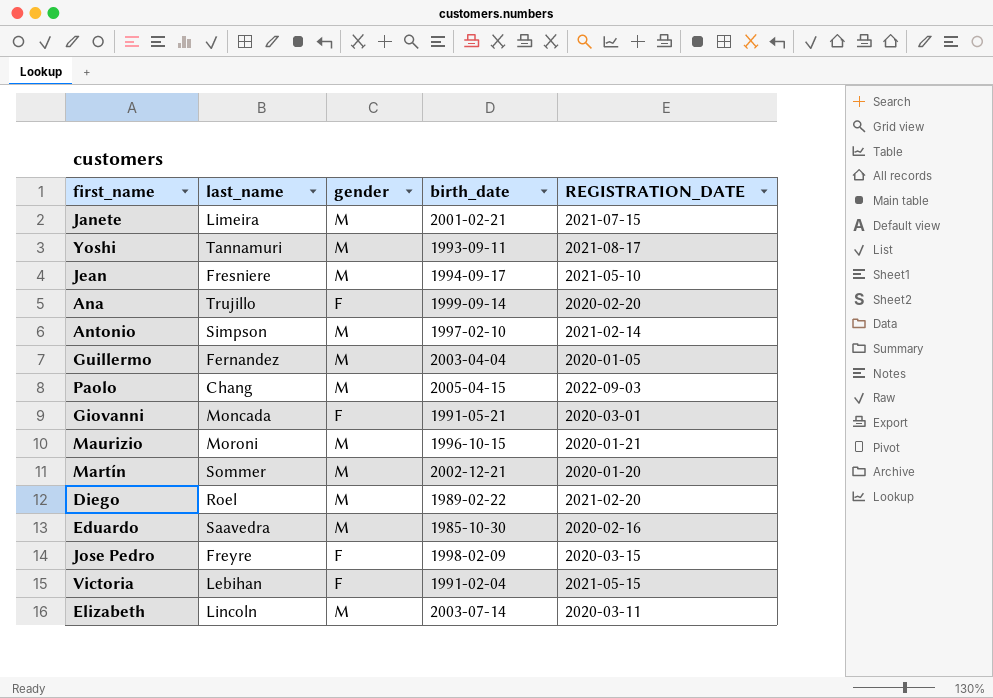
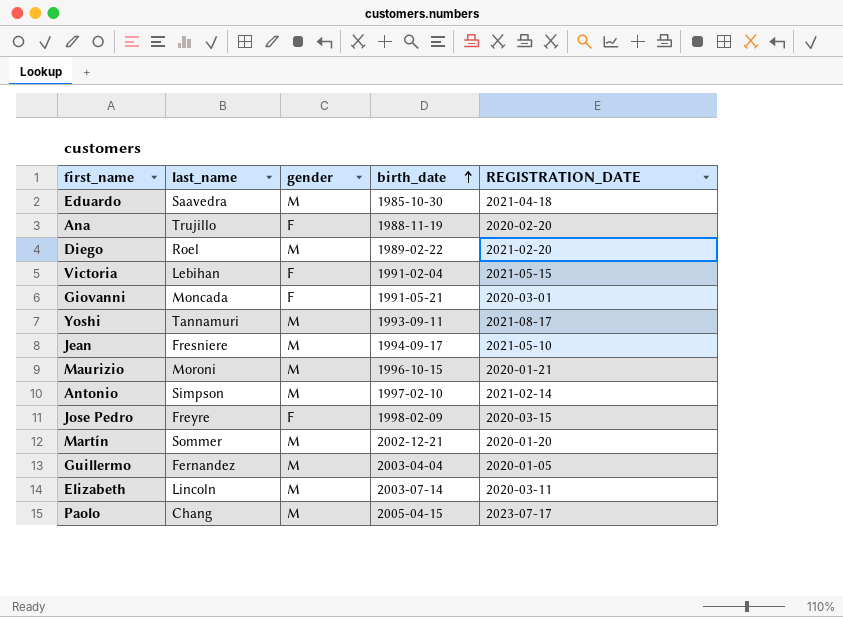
row order: none -> birth_date ascending
row Janete: Limeira | M | 2001-02-21 | 2021-07-15 -> none
Eduardo | REGISTRATION_DATE: 2020-02-16 -> 2021-04-18
Ana | birth_date: 1999-09-14 -> 1988-11-19
Paolo | REGISTRATION_DATE: 2022-09-03 -> 2023-07-17

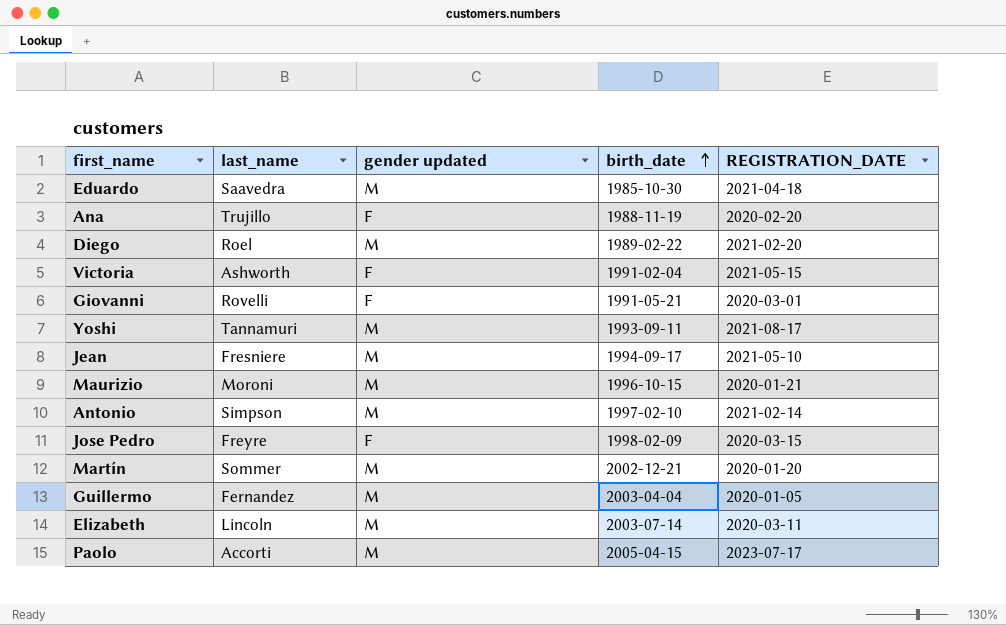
column name: gender -> gender updated
Victoria | last_name: Lebihan -> Ashworth
Giovanni | last_name: Moncada -> Rovelli
Paolo | last_name: Chang -> Accorti

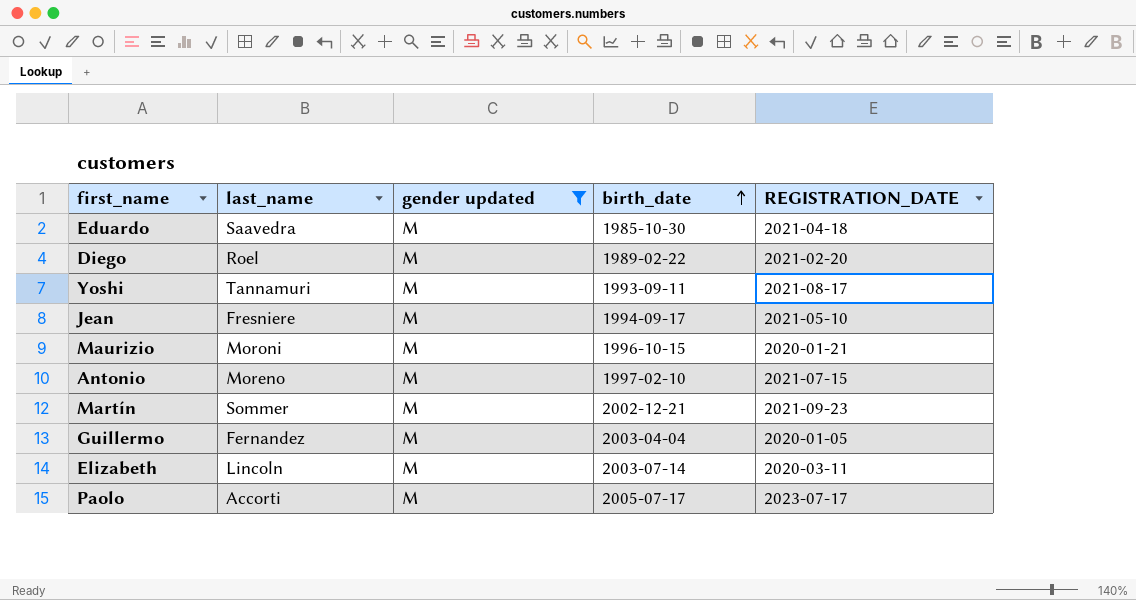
filter: none -> gender updated = M
Antonio | last_name: Simpson -> Moreno
Antonio | REGISTRATION_DATE: 2021-02-14 -> 2021-07-15
Martín | REGISTRATION_DATE: 2020-01-20 -> 2021-09-23
Paolo | birth_date: 2005-04-15 -> 2005-07-17

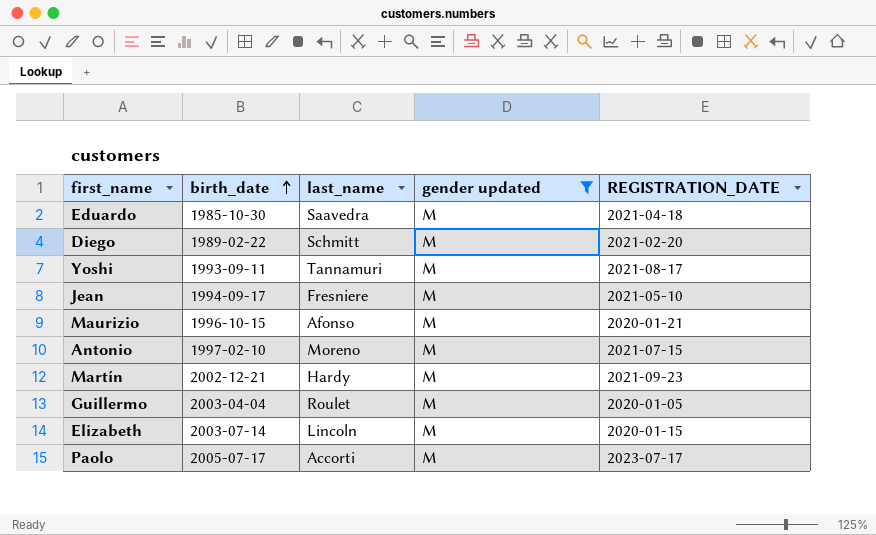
column birth_date | position: 4 -> 2
Diego | last_name: Roel -> Schmitt
Maurizio | last_name: Moroni -> Afonso
Martín | last_name: Sommer -> Hardy
Guillermo | last_name: Fernandez -> Roulet
Elizabeth | REGISTRATION_DATE: 2020-03-11 -> 2020-01-15

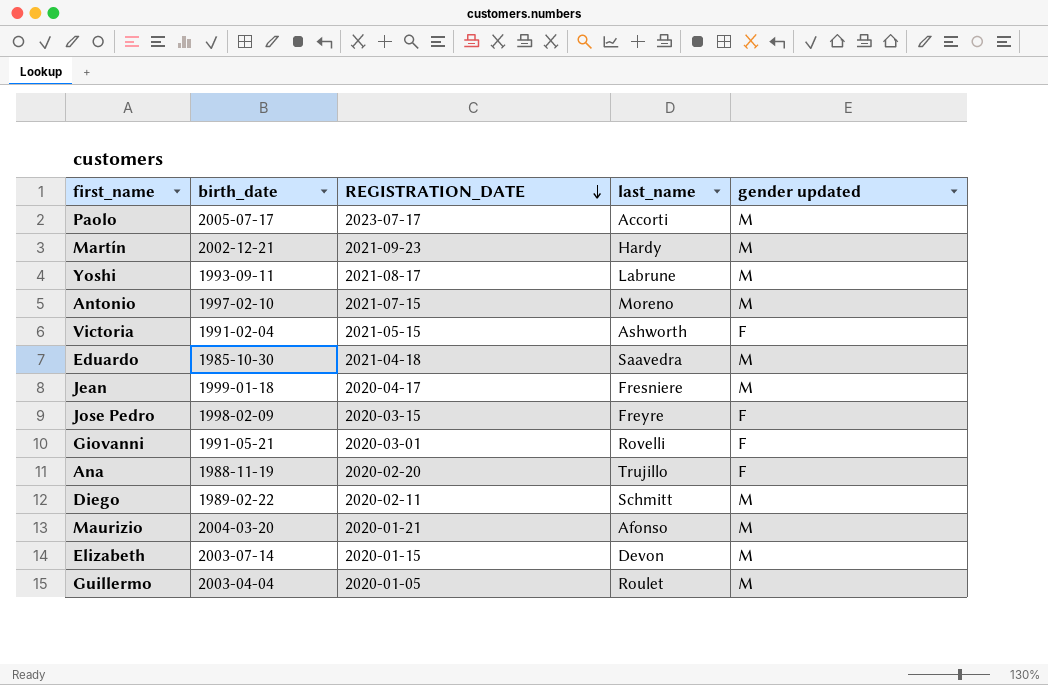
filter: gender updated = M -> none
row order: birth_date ascending -> REGISTRATION_DATE descending
column REGISTRATION_DATE | position: 5 -> 3
Yoshi | last_name: Tannamuri -> Labrune
Jean | birth_date: 1994-09-17 -> 1999-01-18
Jean | REGISTRATION_DATE: 2021-05-10 -> 2020-04-17
Diego | REGISTRATION_DATE: 2021-02-20 -> 2020-02-11
Maurizio | birth_date: 1996-10-15 -> 2004-03-20
Elizabeth | last_name: Lincoln -> Devon

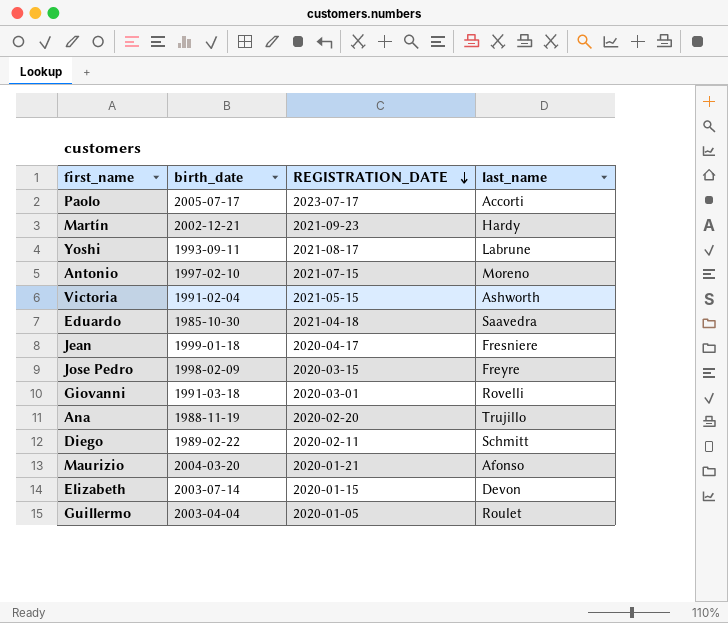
column gender updated | position: 5 -> none
Giovanni | birth_date: 1991-05-21 -> 1991-03-18

